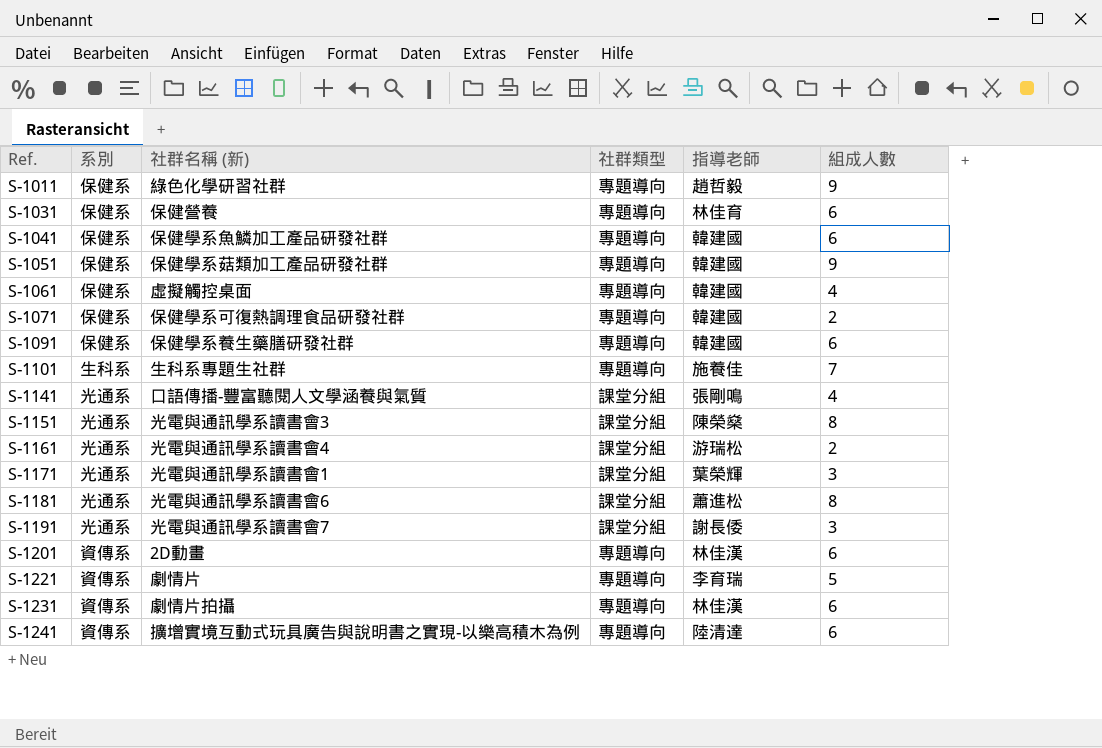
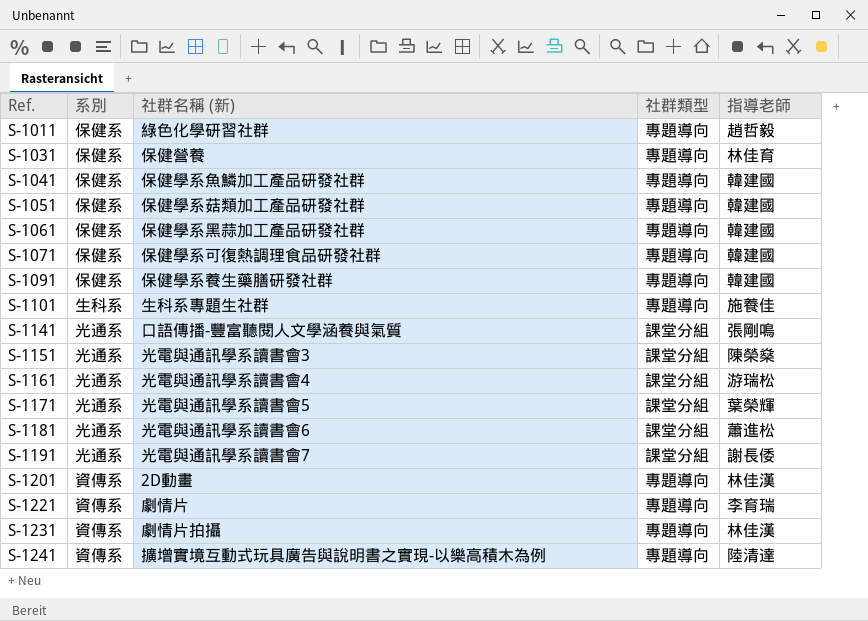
column 組成人數 | position: 6 -> none
S-1061 | 社群名稱 (新): 虛擬觸控桌面 -> 保健學系黑蒜加工產品研發社群
S-1171 | 社群名稱 (新): 光電與通訊學系讀書會1 -> 光電與通訊學系讀書會5

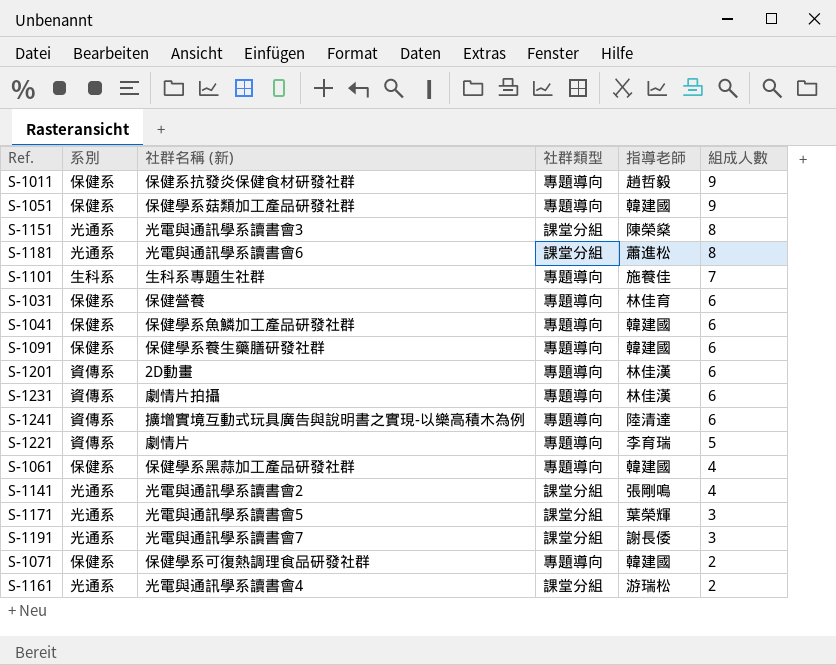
row order: Ref. ascending -> 組成人數 descending
column 組成人數 | position: none -> 6
S-1011 | 社群名稱 (新): 綠色化學研習社群 -> 保健系抗發炎保健食材研發社群
S-1141 | 社群名稱 (新): 口語傳播-豐富聽閱人文學涵養與氣質 -> 光電與通訊學系讀書會2

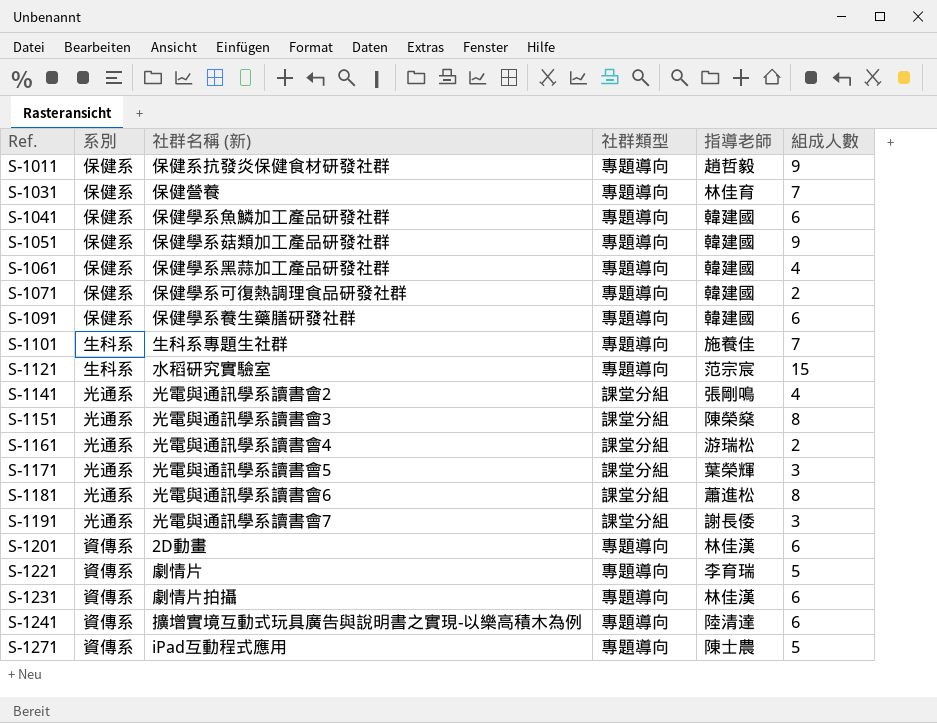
row order: 組成人數 descending -> Ref. ascending
S-1031 | 組成人數: 6 -> 7
row S-1121: none -> 生科系 | 水稻研究實驗室 | 專題導向 | 范宗宸 | 15
row S-1271: none -> 資傳系 | iPad互動程式應用 | 專題導向 | 陳士農 | 5

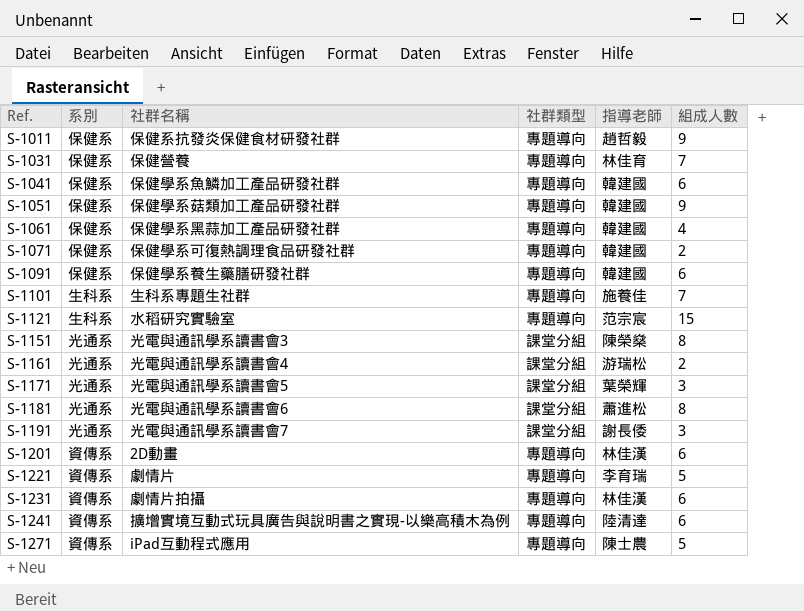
column name: 社群名稱 (新) -> 社群名稱
row S-1141: 光通系 | 光電與通訊學系讀書會2 | 課堂分組 | 張剛鳴 | 4 -> none

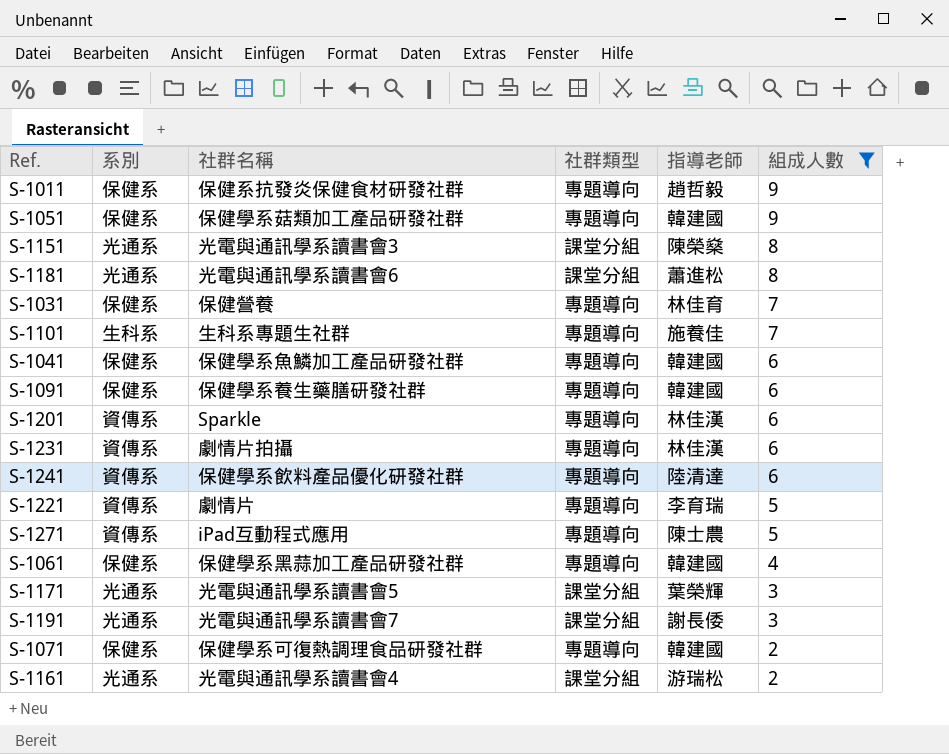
filter: none -> 組成人數 != 15
row order: Ref. ascending -> 組成人數 descending
S-1201 | 社群名稱: 2D動畫 -> Sparkle
S-1241 | 社群名稱: 擴增實境互動式玩具廣告與說明書之實現-以樂高積木為例 -> 保健學系飲料產品優化研發社群

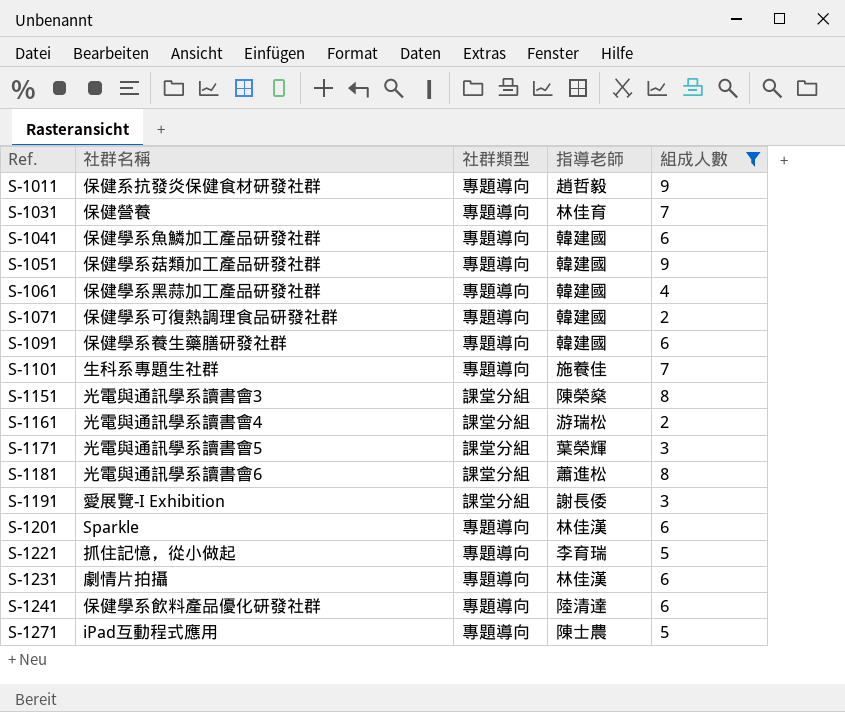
row order: 組成人數 descending -> Ref. ascending
column 系別 | position: 2 -> none
S-1191 | 社群名稱: 光電與通訊學系讀書會7 -> 愛展覽-I Exhibition
S-1221 | 社群名稱: 劇情片 -> 抓住記憶，從小做起

